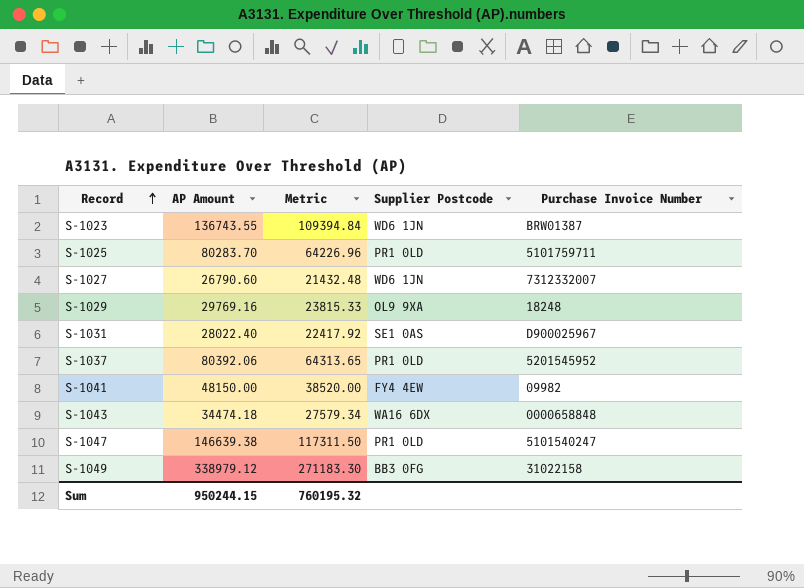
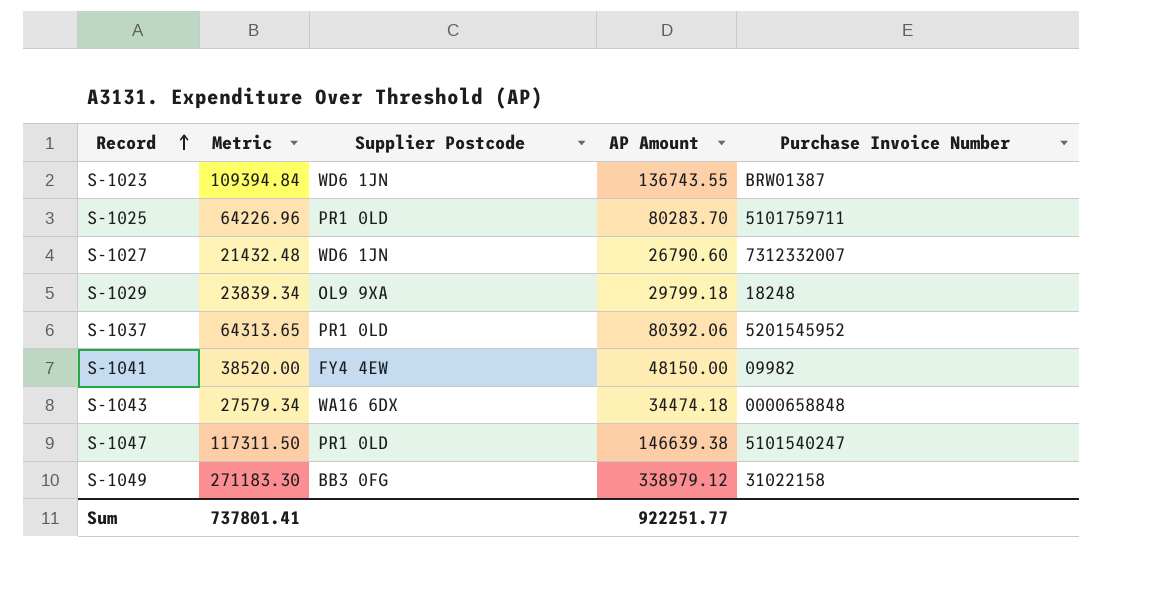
column AP Amount | position: 2 -> 4
row S-1031: 28022.40 | 22417.92 | SE1 0AS | D900025967 -> none
S-1029 | Metric: 23815.33 -> 23839.34
S-1029 | AP Amount: 29769.16 -> 29799.18
Sum | Metric: 760195.32 -> 737801.41
Sum | AP Amount: 950244.15 -> 922251.77

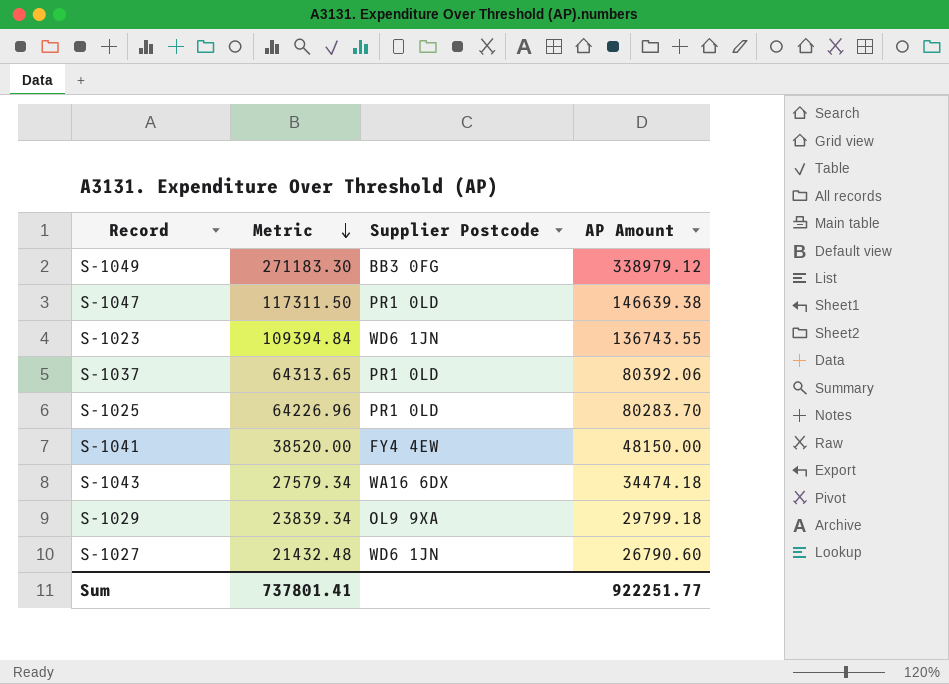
row order: Record ascending -> Metric descending
column Purchase Invoice Number | position: 5 -> none

